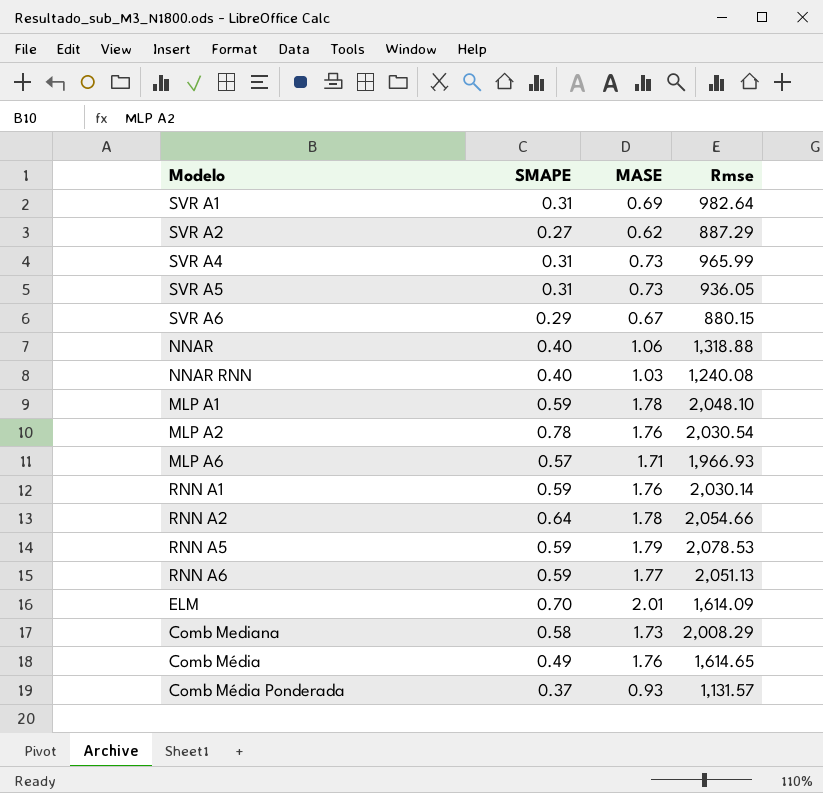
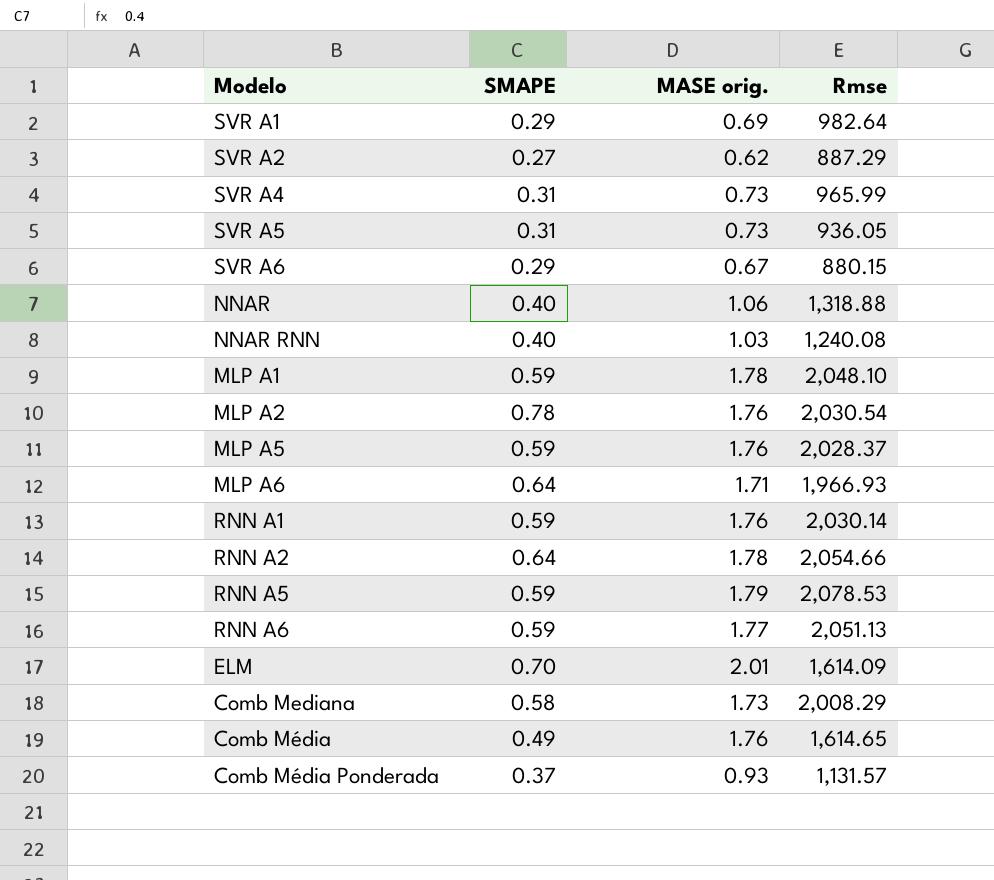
column name: MASE -> MASE orig.
SVR A1 | SMAPE: 0.31 -> 0.29
row MLP A5: none -> 0.59 | 1.76 | 2,028.37
MLP A6 | SMAPE: 0.57 -> 0.64

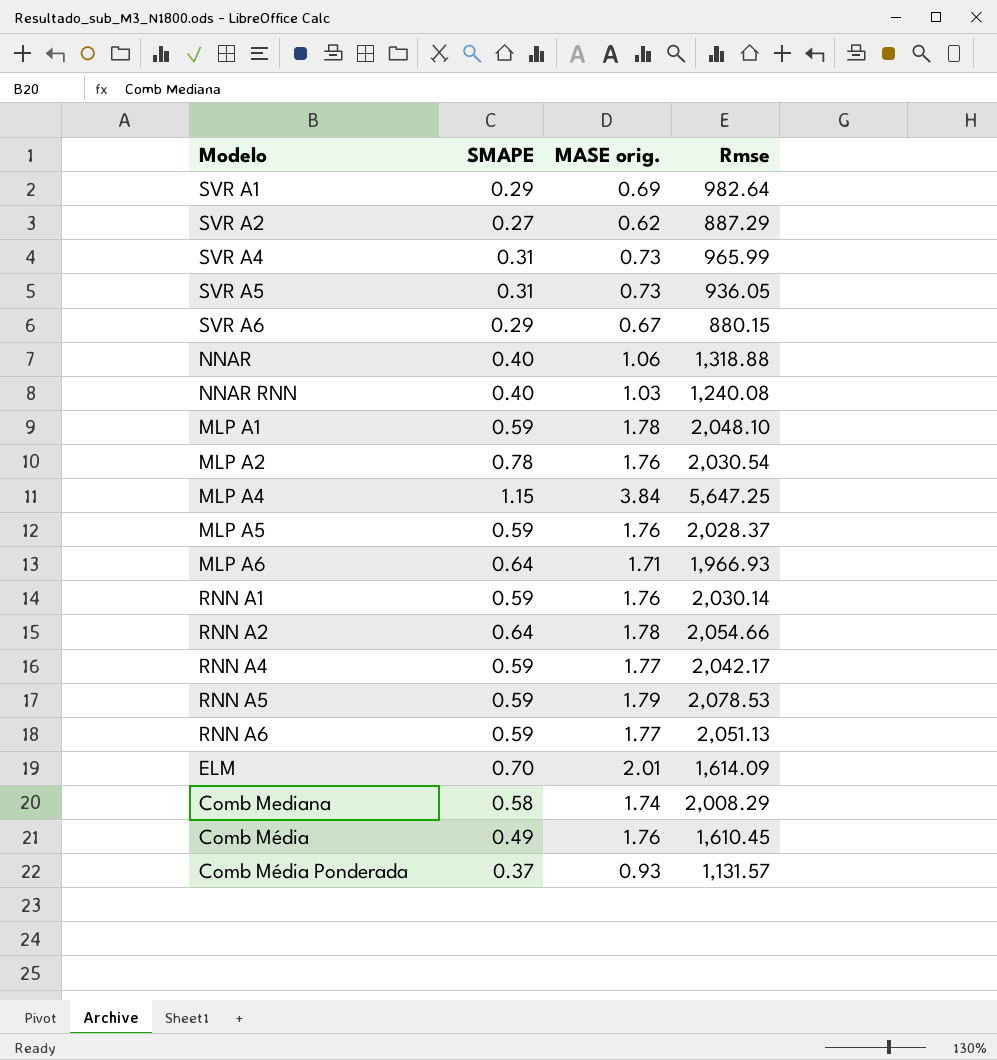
row MLP A4: none -> 1.15 | 3.84 | 5,647.25
row RNN A4: none -> 0.59 | 1.77 | 2,042.17
Comb Mediana | MASE orig.: 1.73 -> 1.74
Comb Média | Rmse: 1,614.65 -> 1,610.45

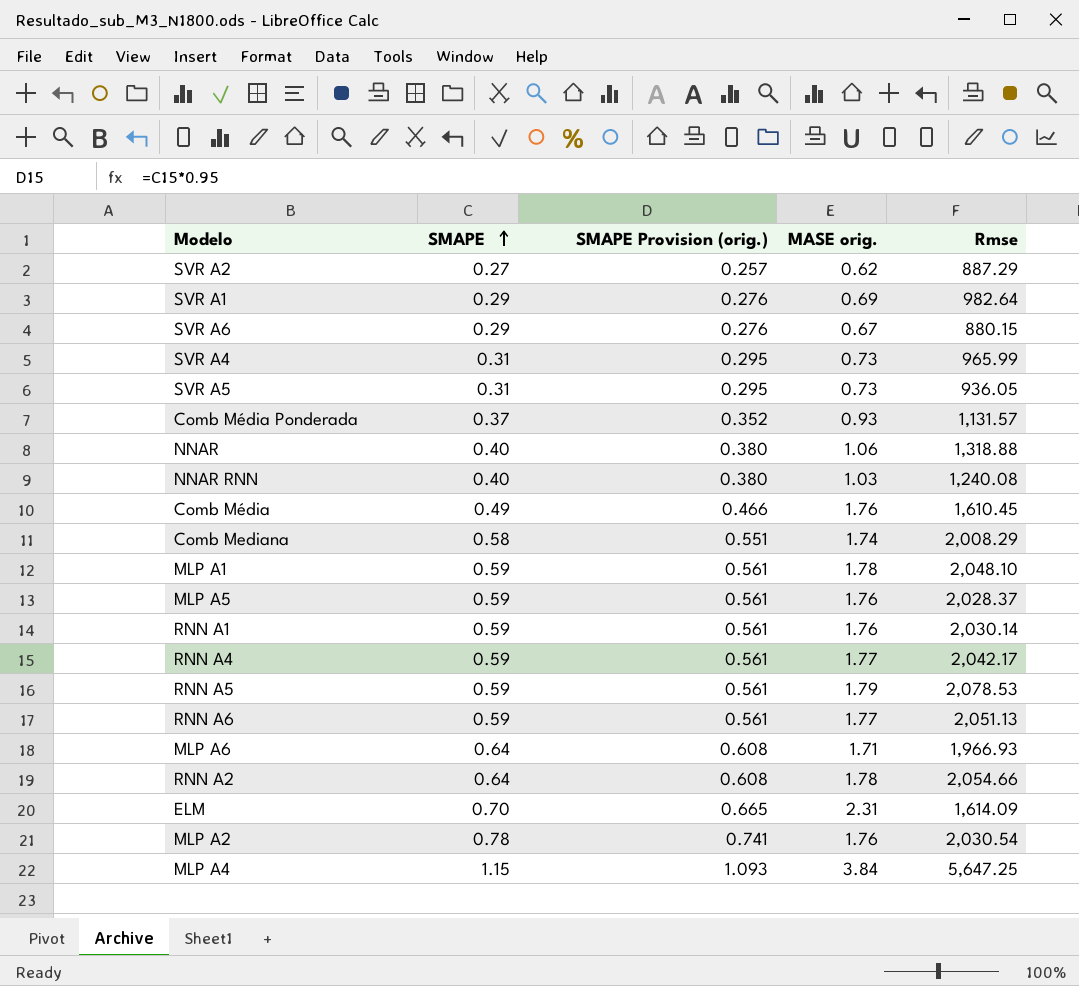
row order: none -> SMAPE ascending
column SMAPE Provision (orig.) | formula: none -> [SMAPE] * 0.95
ELM | MASE orig.: 2.01 -> 2.31

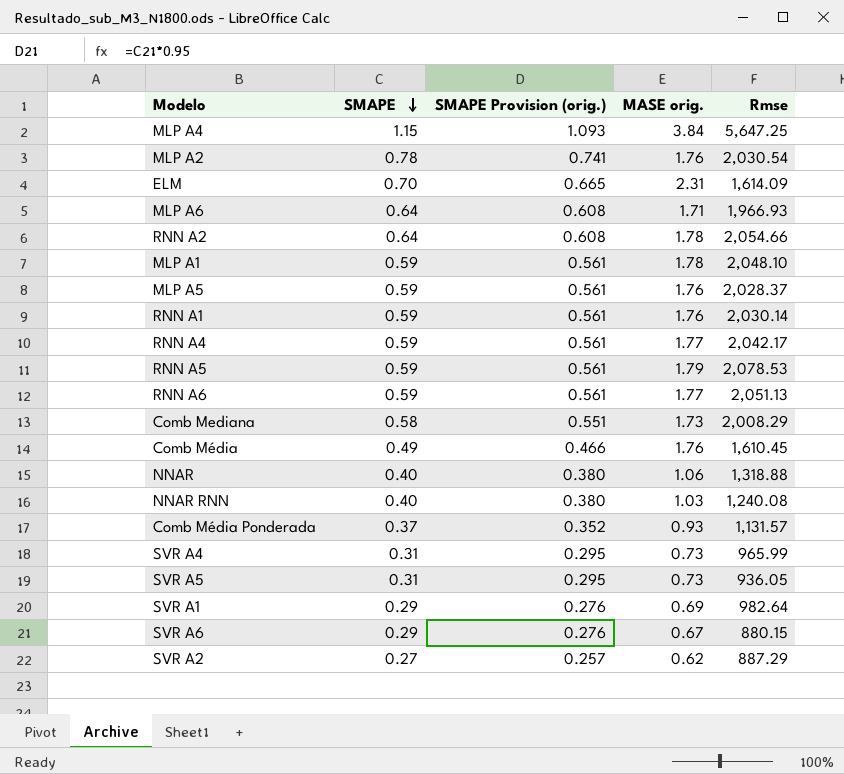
row order: SMAPE ascending -> SMAPE descending
Comb Mediana | MASE orig.: 1.74 -> 1.73

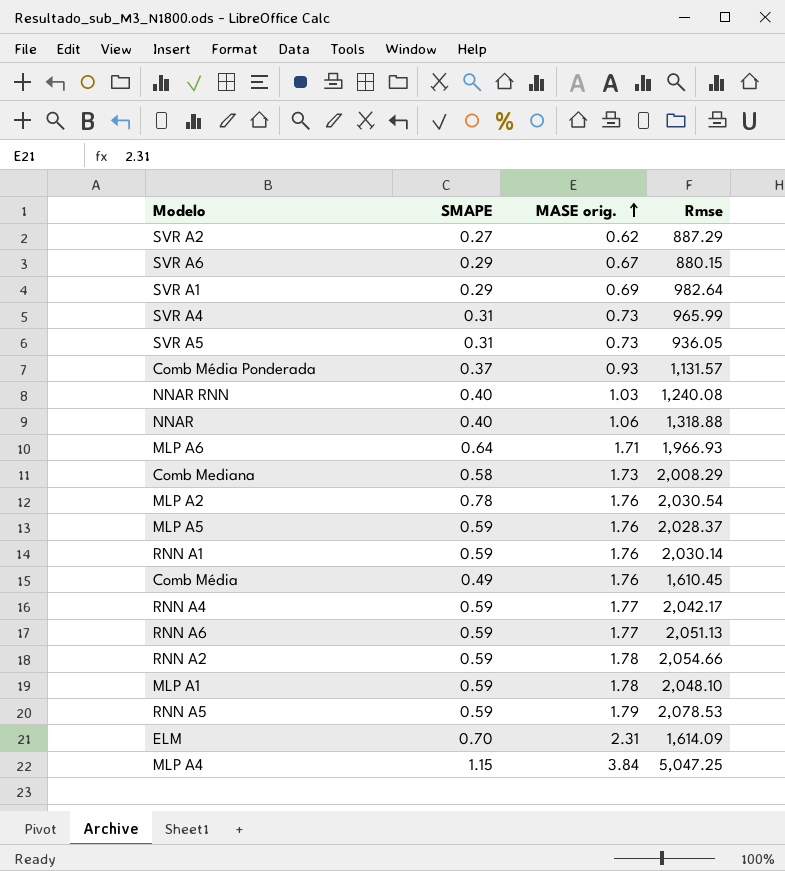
row order: SMAPE descending -> MASE orig. ascending
column SMAPE Provision (orig.) | formula: [SMAPE] * 0.95 -> none
RNN A2 | SMAPE: 0.64 -> 0.59
MLP A4 | Rmse: 5,647.25 -> 5,047.25

